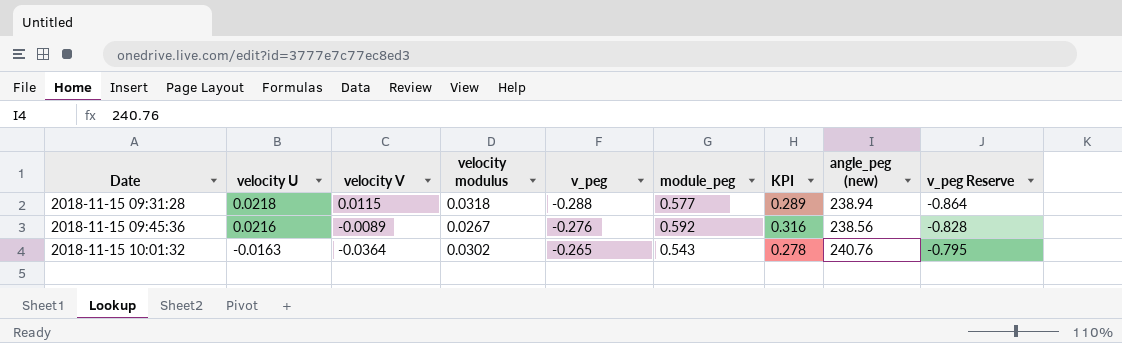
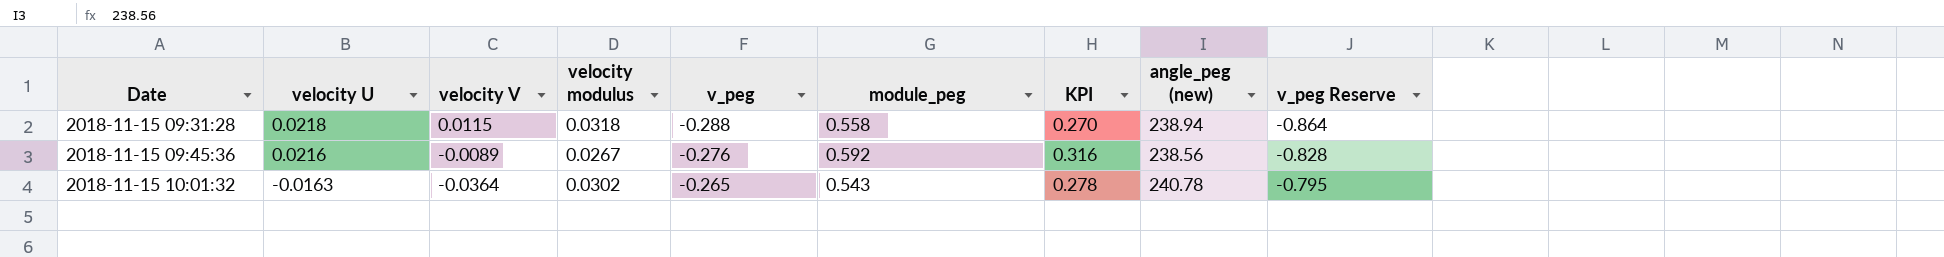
2018-11-15 09:31:28 | module_peg: 0.577 -> 0.558
2018-11-15 09:31:28 | KPI: 0.289 -> 0.270
2018-11-15 10:01:32 | angle_peg (new): 240.76 -> 240.78

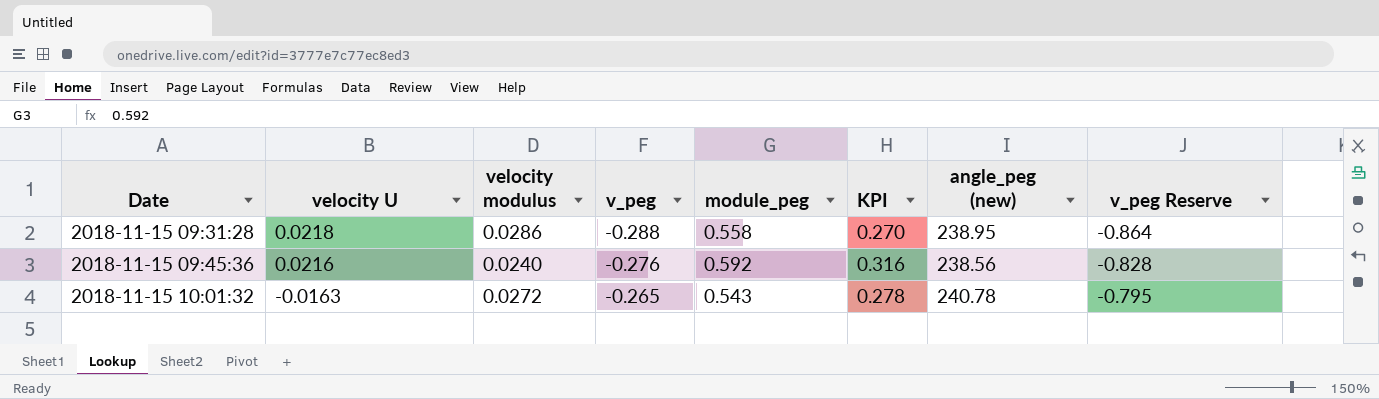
column velocity V | position: 3 -> none
2018-11-15 09:31:28 | velocity modulus: 0.0318 -> 0.0286
2018-11-15 09:31:28 | angle_peg (new): 238.94 -> 238.95
2018-11-15 09:45:36 | velocity modulus: 0.0267 -> 0.0240
2018-11-15 10:01:32 | velocity modulus: 0.0302 -> 0.0272

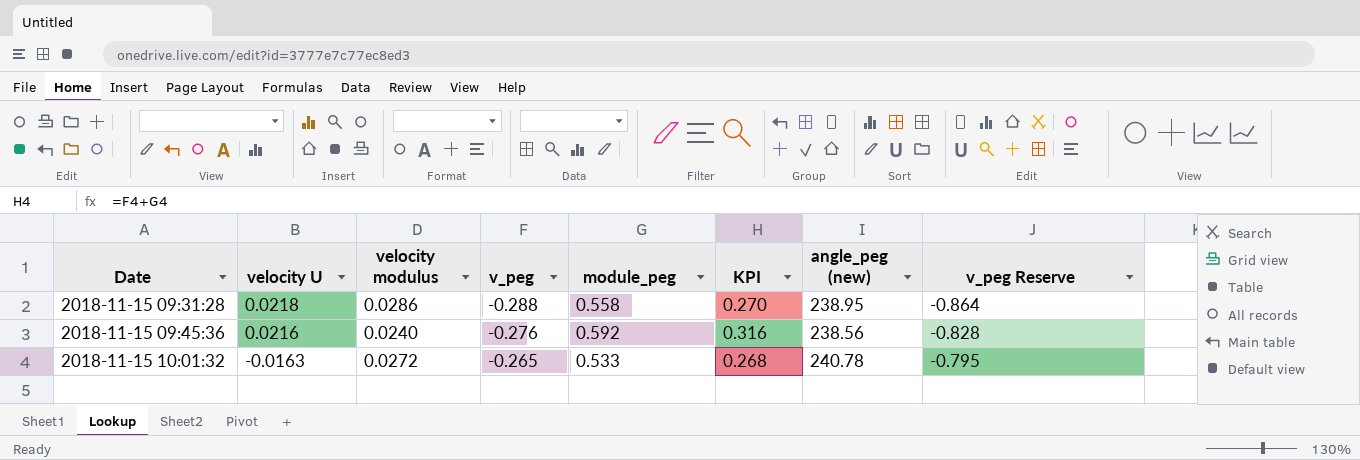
2018-11-15 10:01:32 | module_peg: 0.543 -> 0.533
2018-11-15 10:01:32 | KPI: 0.278 -> 0.268

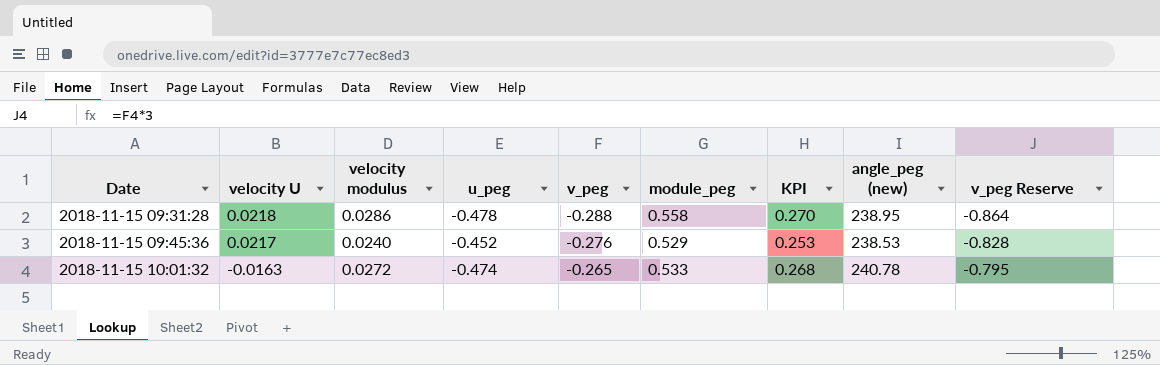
column u_peg | position: none -> 4
2018-11-15 09:45:36 | velocity U: 0.0216 -> 0.0217
2018-11-15 09:45:36 | module_peg: 0.592 -> 0.529
2018-11-15 09:45:36 | KPI: 0.316 -> 0.253
2018-11-15 09:45:36 | angle_peg (new): 238.56 -> 238.53

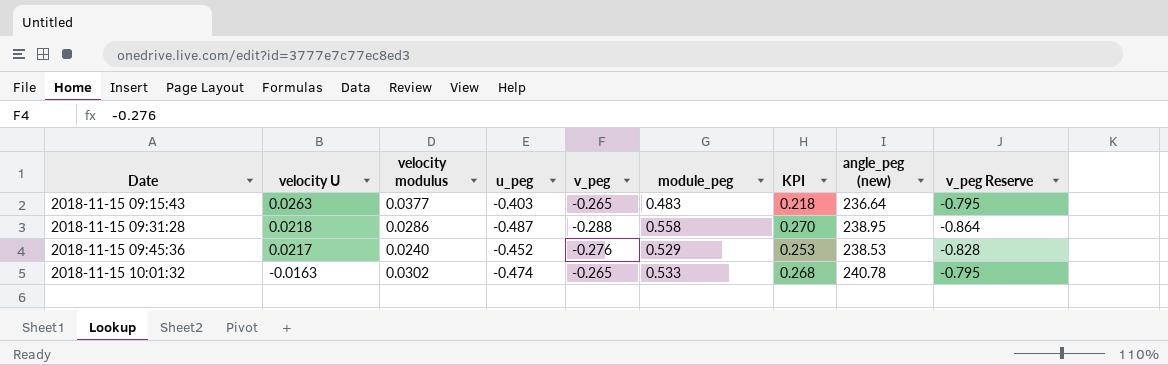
row 2018-11-15 09:15:43: none -> 0.0263 | 0.0377 | -0.403 | -0.265 | 0.483 | 0.218 | 236.64 | -0.795
2018-11-15 09:31:28 | u_peg: -0.478 -> -0.487
2018-11-15 10:01:32 | velocity modulus: 0.0272 -> 0.0302

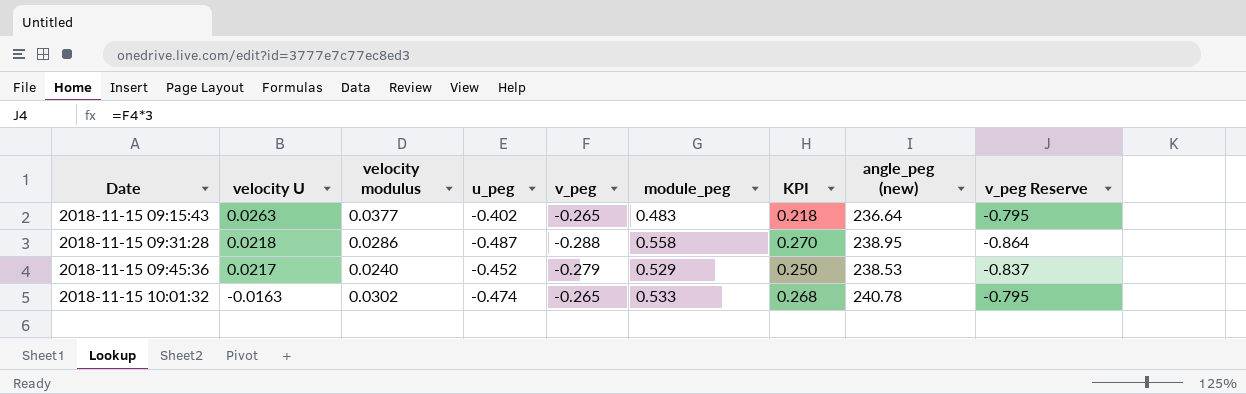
2018-11-15 09:15:43 | u_peg: -0.403 -> -0.402
2018-11-15 09:45:36 | v_peg: -0.276 -> -0.279
2018-11-15 09:45:36 | KPI: 0.253 -> 0.250
2018-11-15 09:45:36 | v_peg Reserve: -0.828 -> -0.837

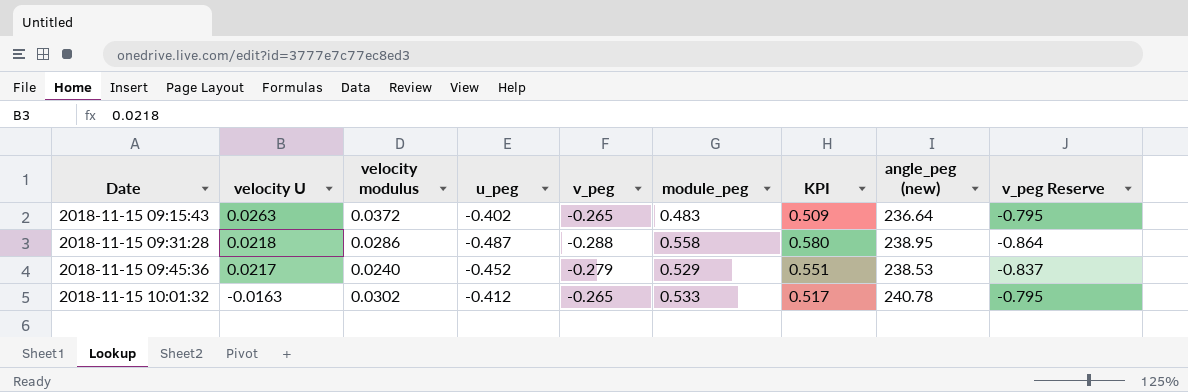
column KPI | formula: [v_peg] + [module_peg] -> [velocity U] + [module_peg]
2018-11-15 09:15:43 | velocity modulus: 0.0377 -> 0.0372
2018-11-15 10:01:32 | u_peg: -0.474 -> -0.412

